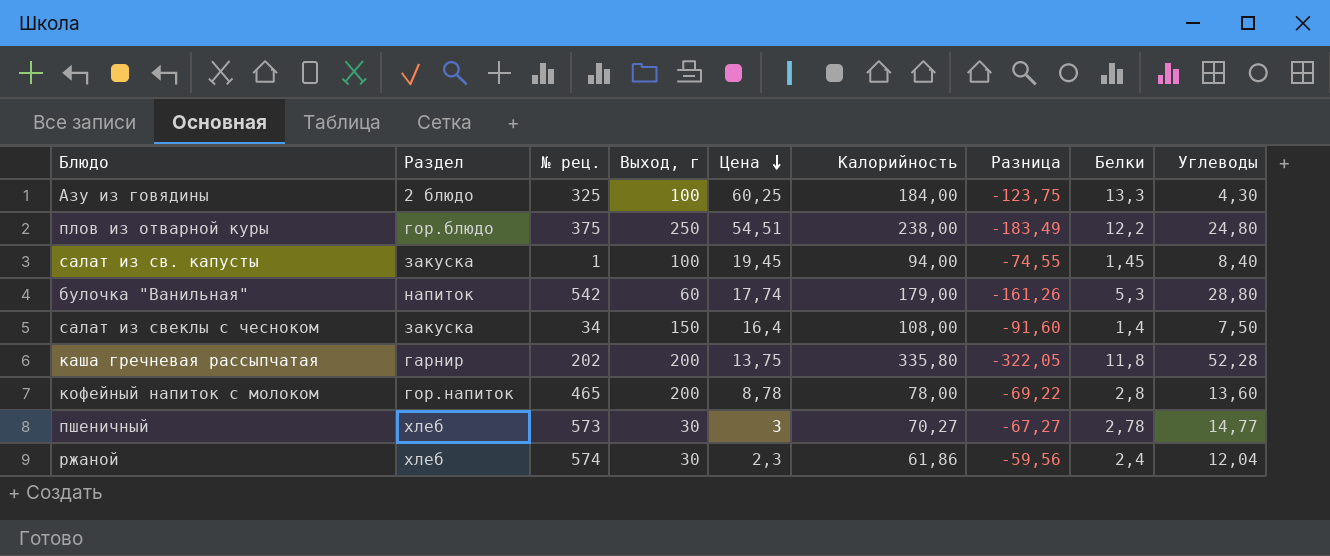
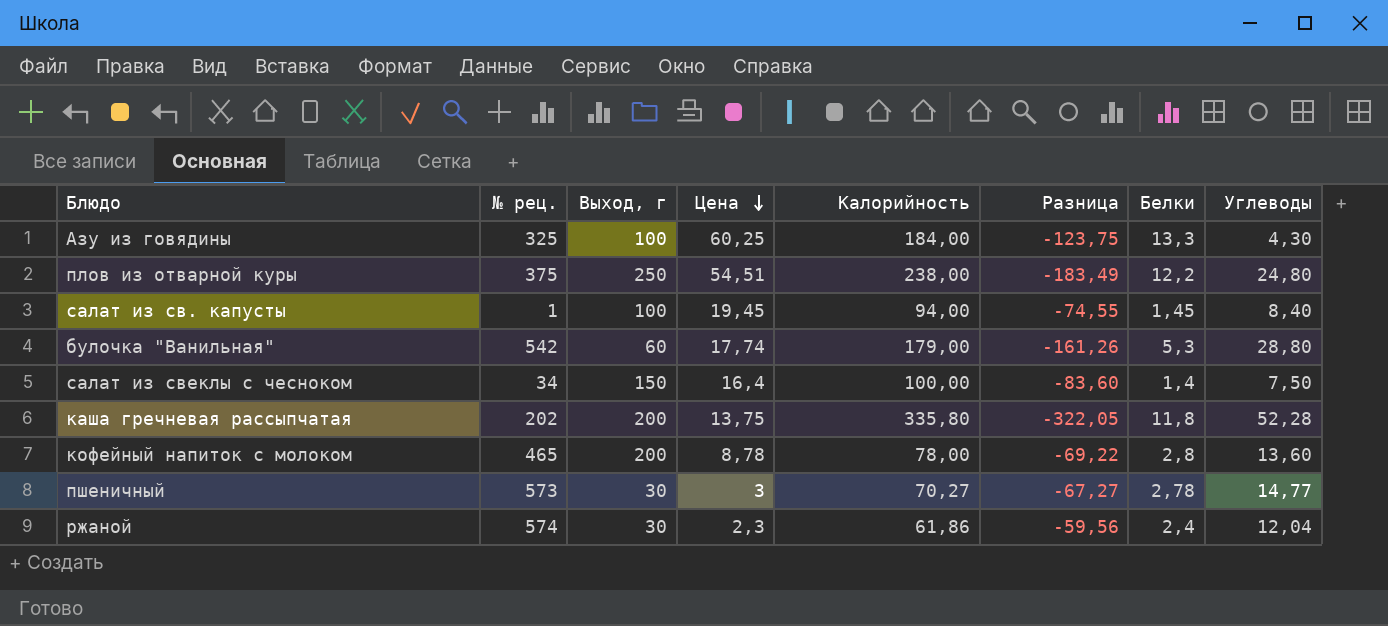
column Раздел | position: 2 -> none
салат из свеклы с чесноком | Калорийность: 108,00 -> 100,00
салат из свеклы с чесноком | Разница: -91,60 -> -83,60

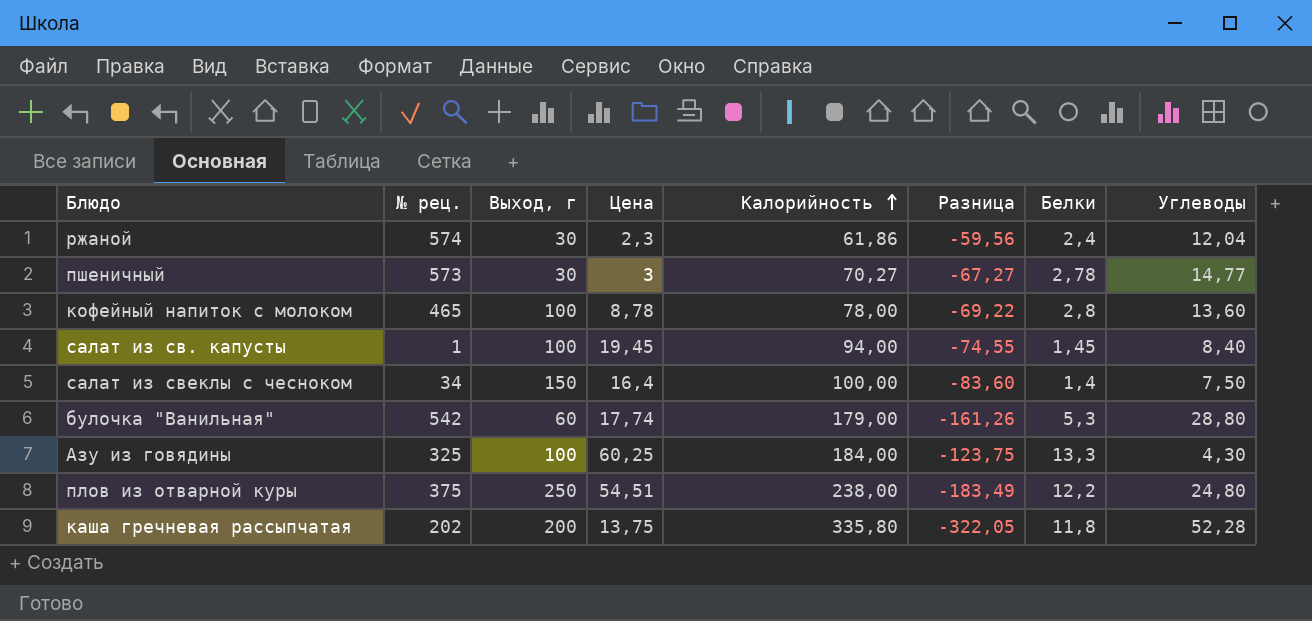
row order: Цена descending -> Калорийность ascending
кофейный напиток с молоком | Выход, г: 200 -> 100

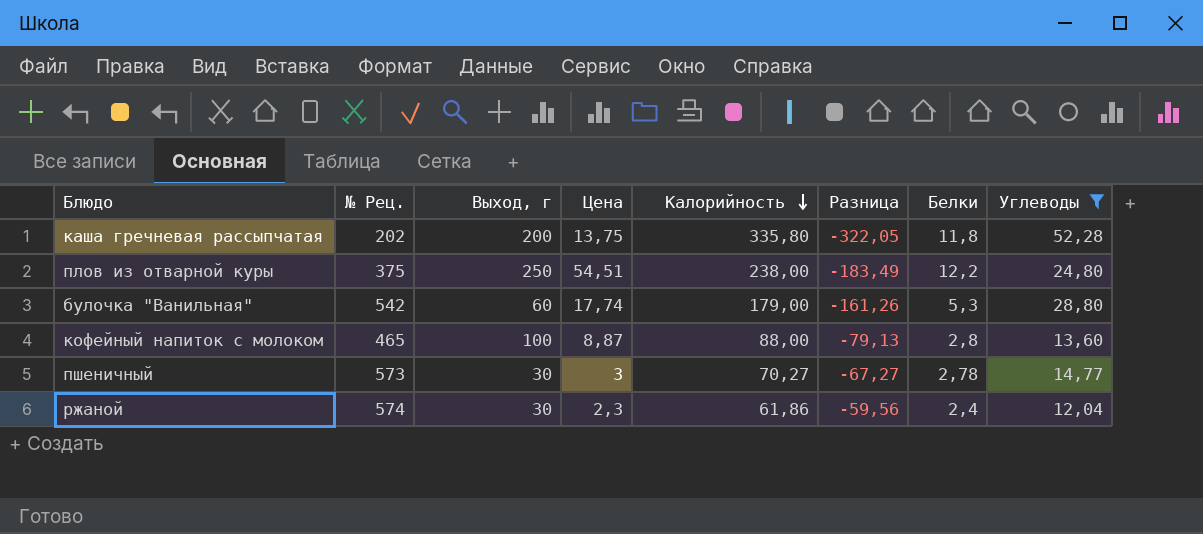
filter: none -> Углеводы >= 12,04
row order: Калорийность ascending -> Калорийность descending
column name: № рец. -> № Рец.
кофейный напиток с молоком | Цена: 8,78 -> 8,87
кофейный напиток с молоком | Калорийность: 78,00 -> 88,00
кофейный напиток с молоком | Разница: -69,22 -> -79,13

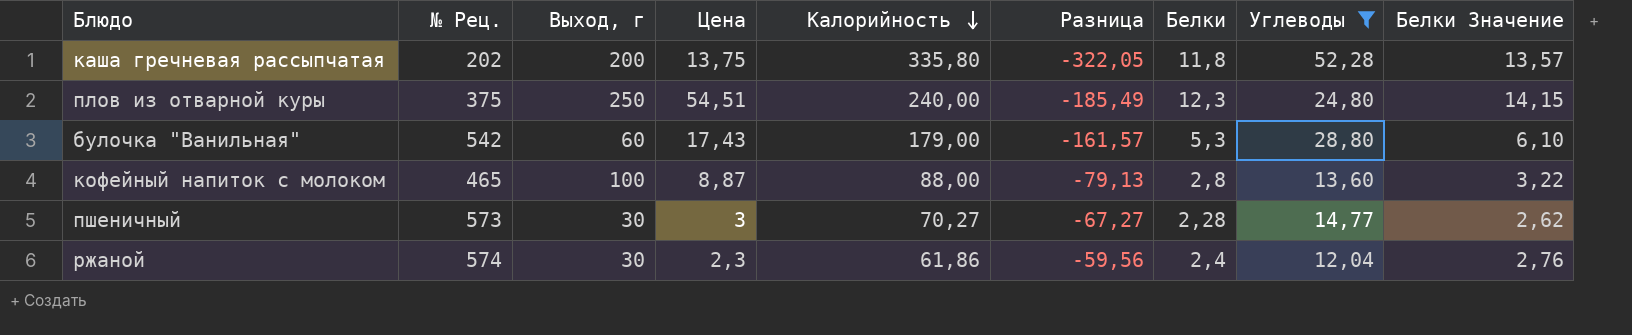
column Белки Значение | formula: none -> [Белки] * 1,15
плов из отварной куры | Калорийность: 238,00 -> 240,00
плов из отварной куры | Разница: -183,49 -> -185,49
плов из отварной куры | Белки: 12,2 -> 12,3
булочка "Ванильная" | Цена: 17,74 -> 17,43
булочка "Ванильная" | Разница: -161,26 -> -161,57
пшеничный | Белки: 2,78 -> 2,28

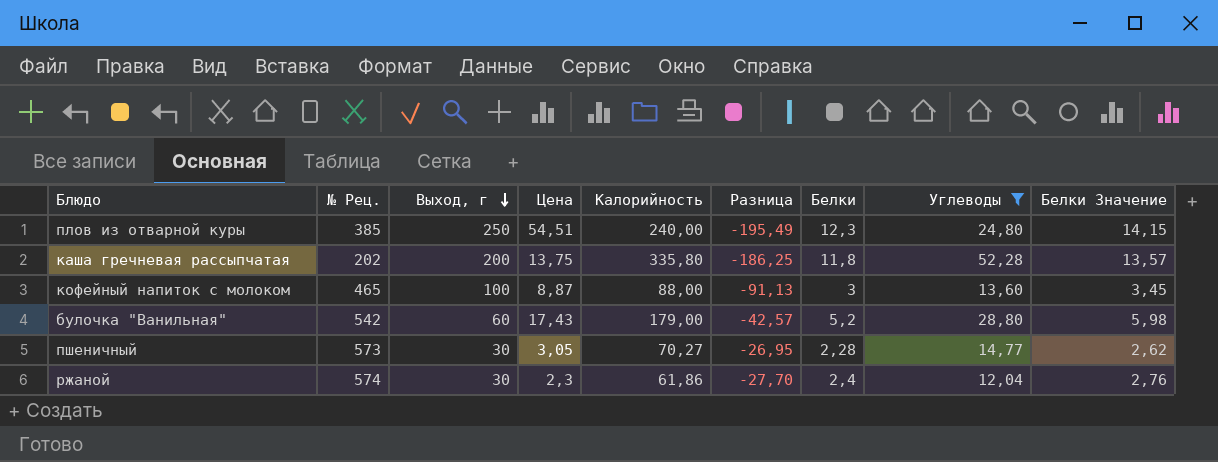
row order: Калорийность descending -> Выход, г descending
column Разница | formula: [Цена] - [Калорийность] -> [Цена] - [Выход, г]
плов из отварной куры | № Рец.: 375 -> 385
кофейный напиток с молоком | Белки: 2,8 -> 3
кофейный напиток с молоком | Белки Значение: 3,22 -> 3,45
булочка "Ванильная" | Белки: 5,3 -> 5,2
булочка "Ванильная" | Белки Значение: 6,10 -> 5,98
пшеничный | Цена: 3 -> 3,05

